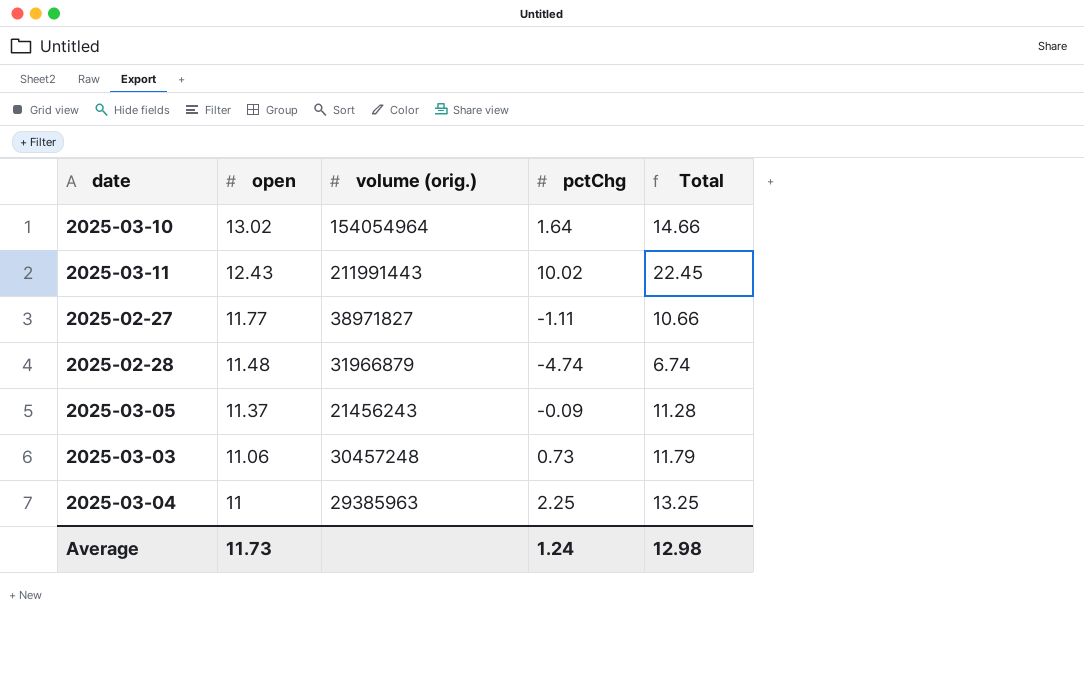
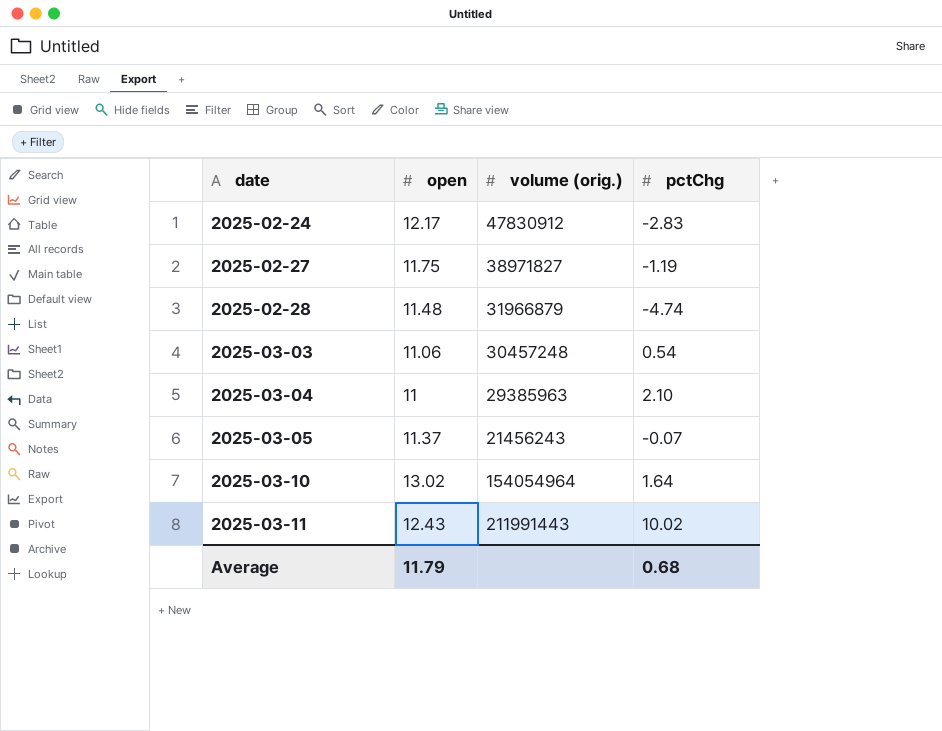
row order: open descending -> date ascending
column Total | formula: [open] + [pctChg] -> none
row 2025-02-24: none -> 12.17 | 47830912 | -2.83
2025-02-27 | open: 11.77 -> 11.75
2025-02-27 | pctChg: -1.11 -> -1.19
2025-03-03 | pctChg: 0.73 -> 0.54
2025-03-04 | pctChg: 2.25 -> 2.10
2025-03-05 | pctChg: -0.09 -> -0.07
Average | open: 11.73 -> 11.79
Average | pctChg: 1.24 -> 0.68

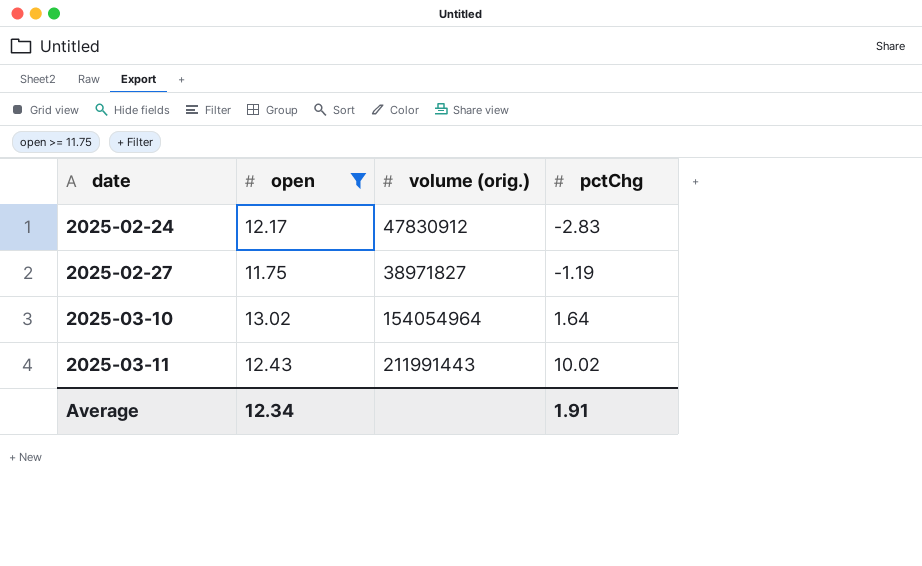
filter: none -> open >= 11.75
Average | open: 11.79 -> 12.34
Average | pctChg: 0.68 -> 1.91

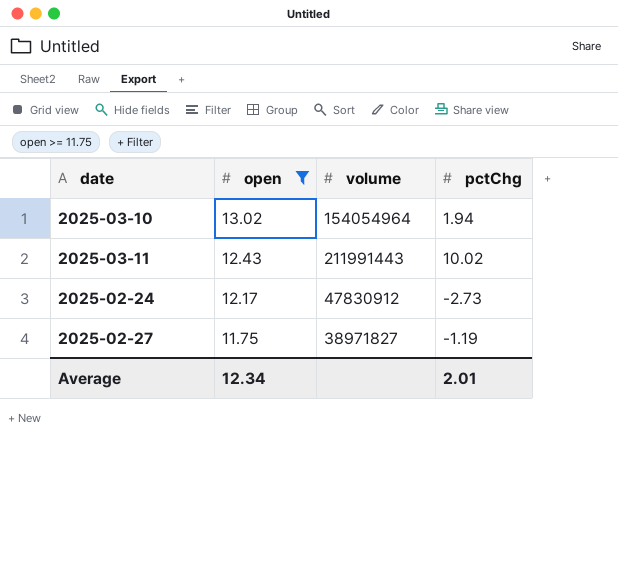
row order: date ascending -> open descending
column name: volume (orig.) -> volume
2025-03-10 | pctChg: 1.64 -> 1.94
2025-02-24 | pctChg: -2.83 -> -2.73
Average | pctChg: 1.91 -> 2.01

